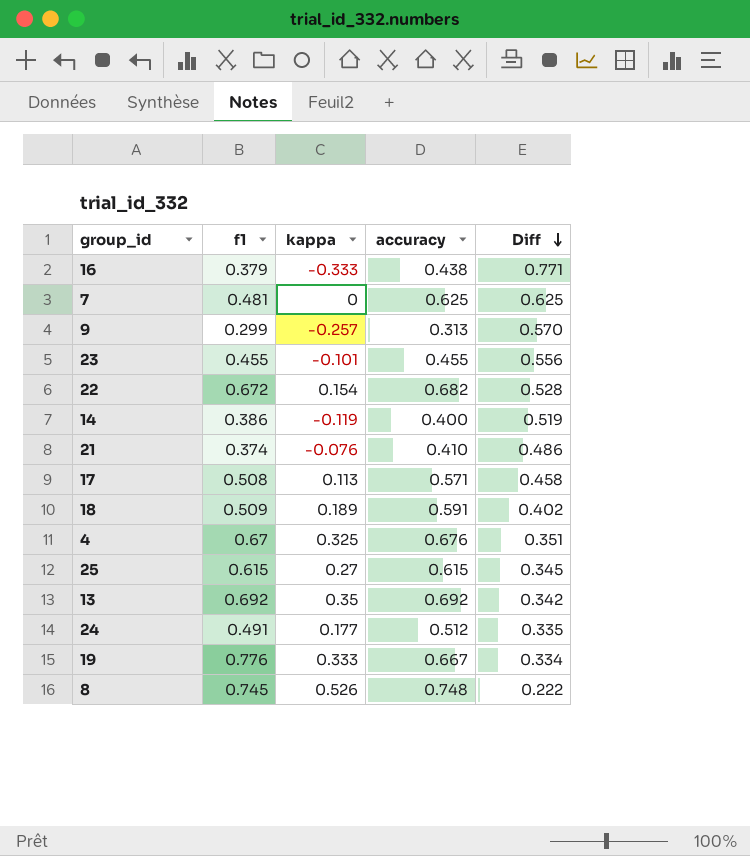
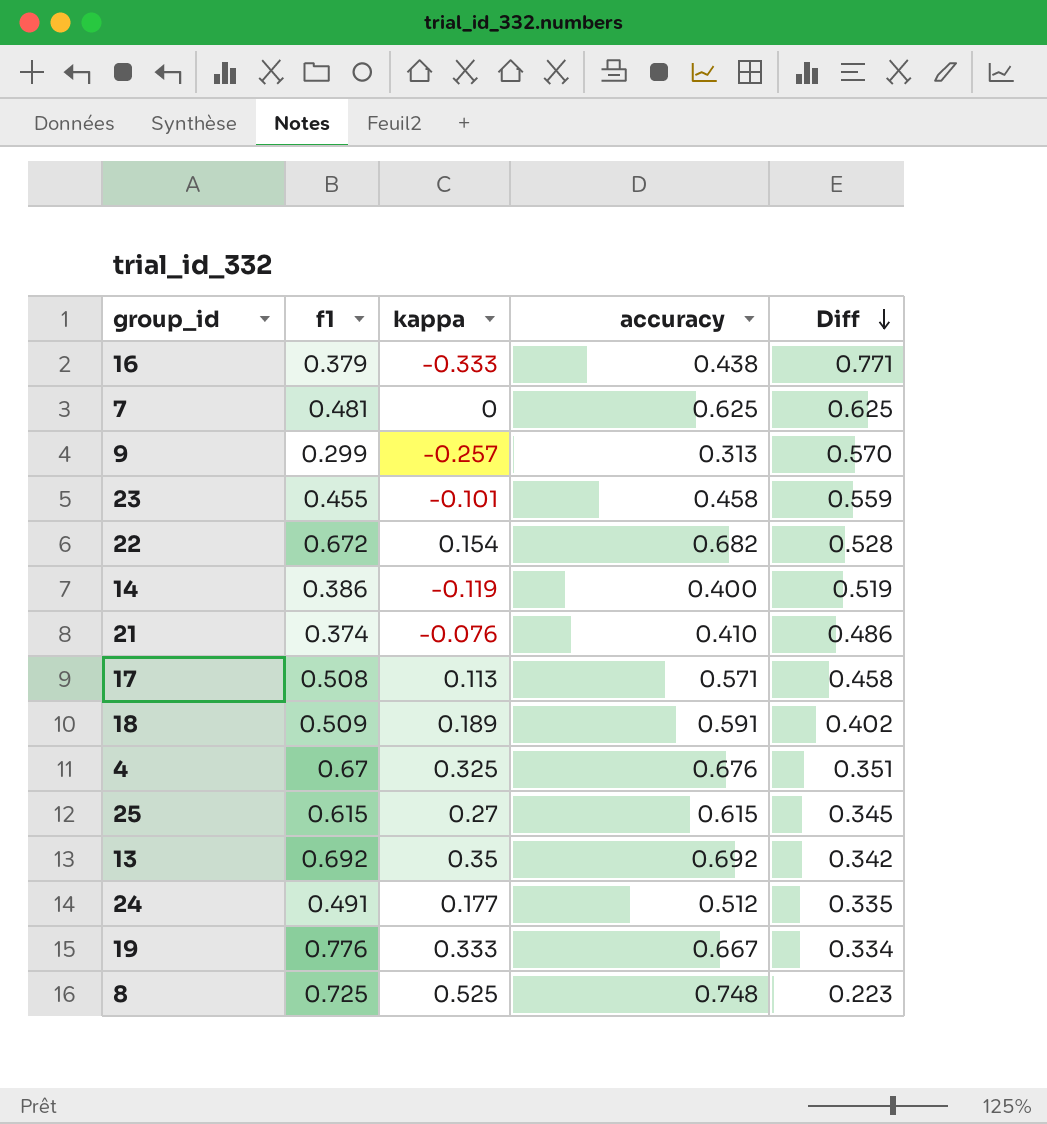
23 | accuracy: 0.455 -> 0.458
23 | Diff: 0.556 -> 0.559
8 | f1: 0.745 -> 0.725
8 | kappa: 0.526 -> 0.525
8 | Diff: 0.222 -> 0.223

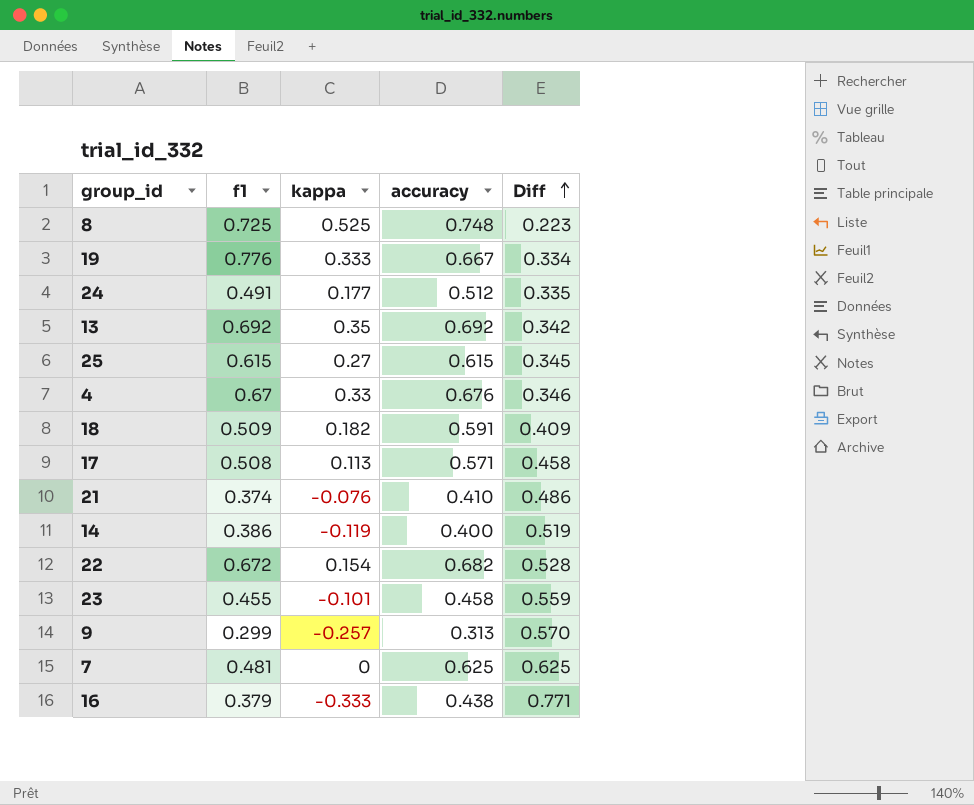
row order: Diff descending -> Diff ascending
4 | kappa: 0.325 -> 0.33
4 | Diff: 0.351 -> 0.346
18 | kappa: 0.189 -> 0.182
18 | Diff: 0.402 -> 0.409

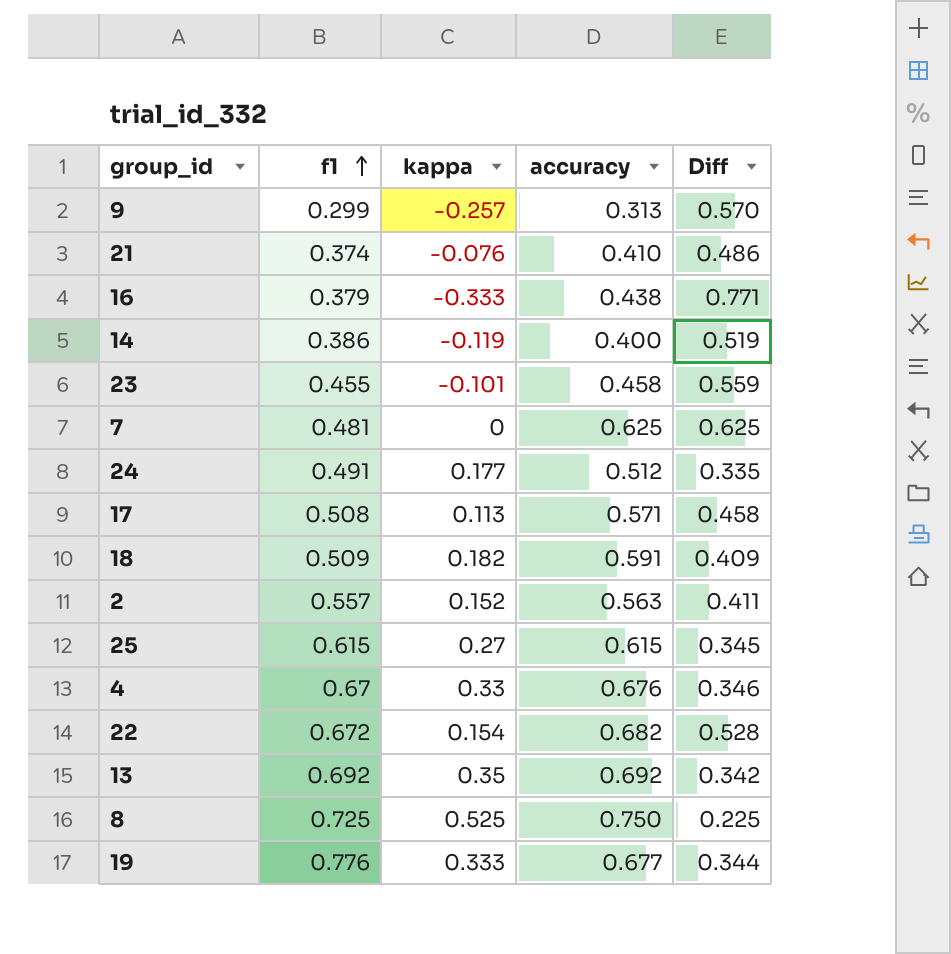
row order: Diff ascending -> f1 ascending
row 2: none -> 0.557 | 0.152 | 0.563 | 0.411
8 | accuracy: 0.748 -> 0.750
8 | Diff: 0.223 -> 0.225
19 | accuracy: 0.667 -> 0.677
19 | Diff: 0.334 -> 0.344

